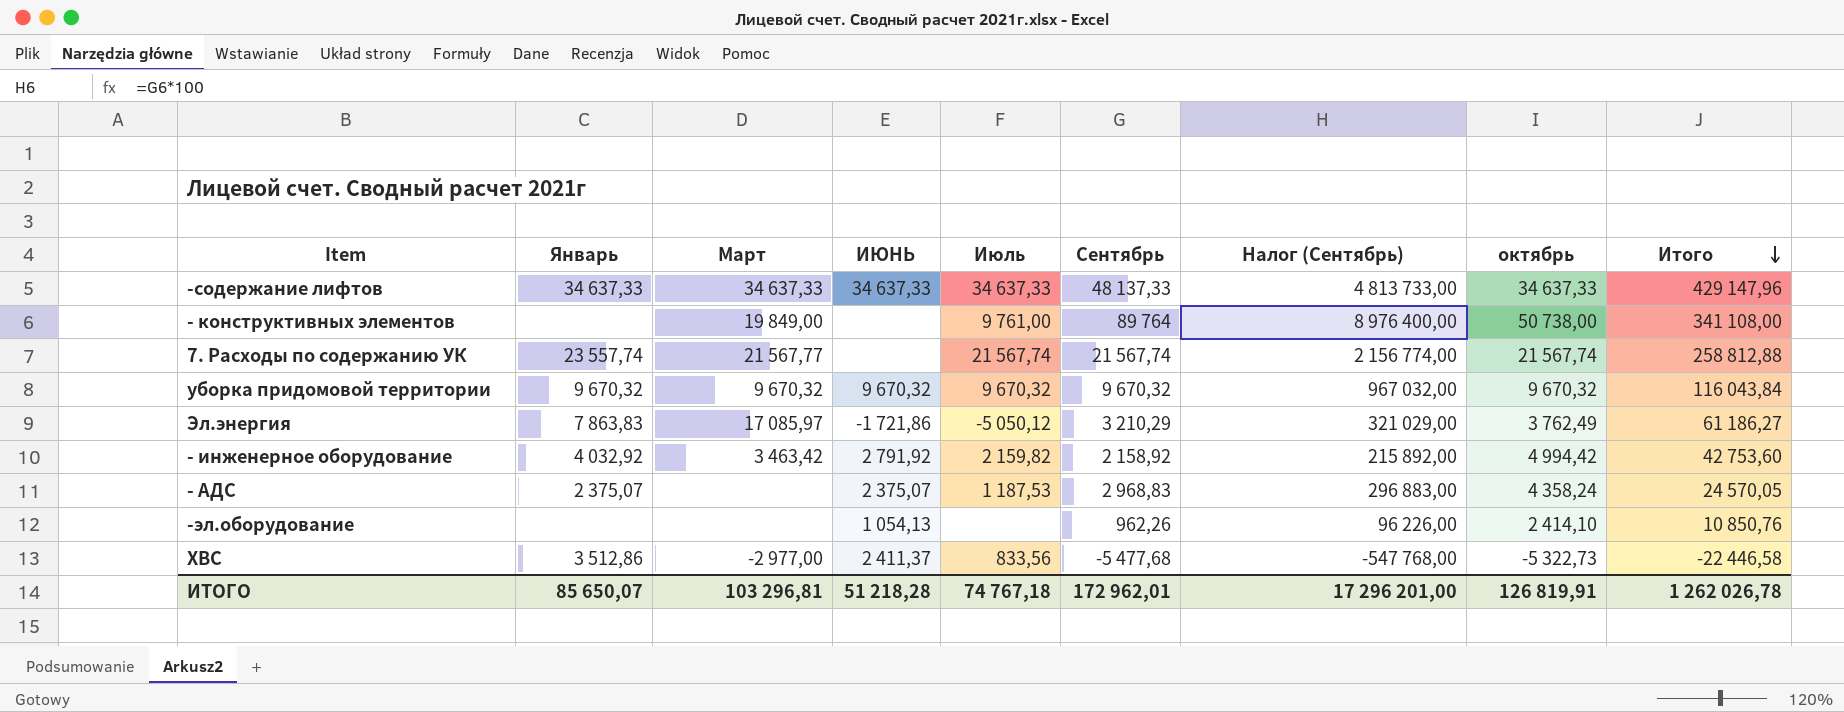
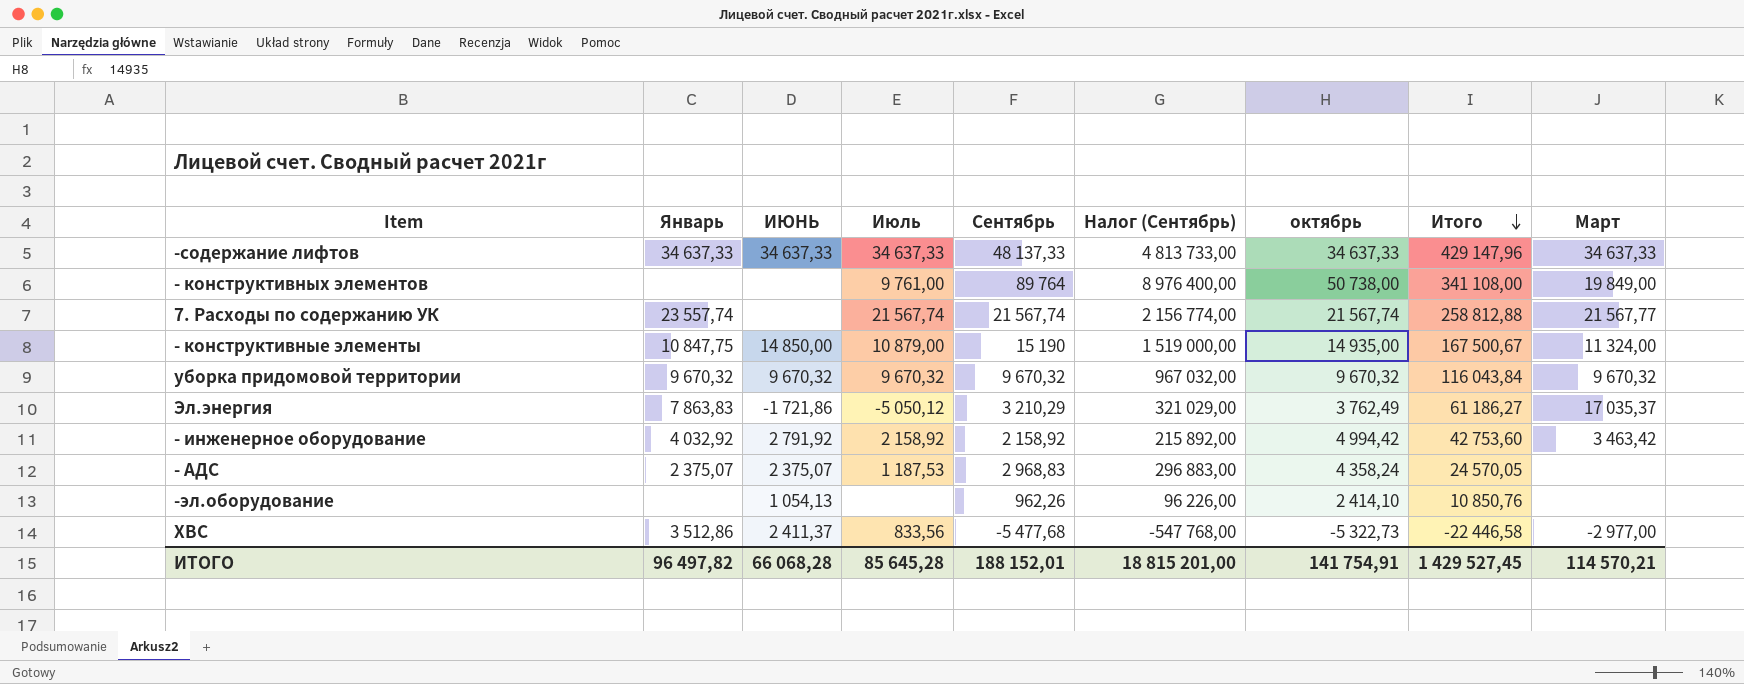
column Март | position: 3 -> 9
row - конструктивные элементы: none -> 10 847,75 | 14 850,00 | 10 879,00 | 15 190 | 1 519 000,00 | 14 935,00 | 167 500,67 | 11 324,00
Эл.энергия | Март: 17 085,97 -> 17 035,37
- инженерное оборудование | Июль: 2 159,82 -> 2 158,92
ИТОГО | Январь: 85 650,07 -> 96 497,82
ИТОГО | ИЮНЬ: 51 218,28 -> 66 068,28
ИТОГО | Июль: 74 767,18 -> 85 645,28
ИТОГО | Сентябрь: 172 962,01 -> 188 152,01
ИТОГО | Налог (Сентябрь): 17 296 201,00 -> 18 815 201,00
ИТОГО | октябрь: 126 819,91 -> 141 754,91
ИТОГО | Итого: 1 262 026,78 -> 1 429 527,45
ИТОГО | Март: 103 296,81 -> 114 570,21

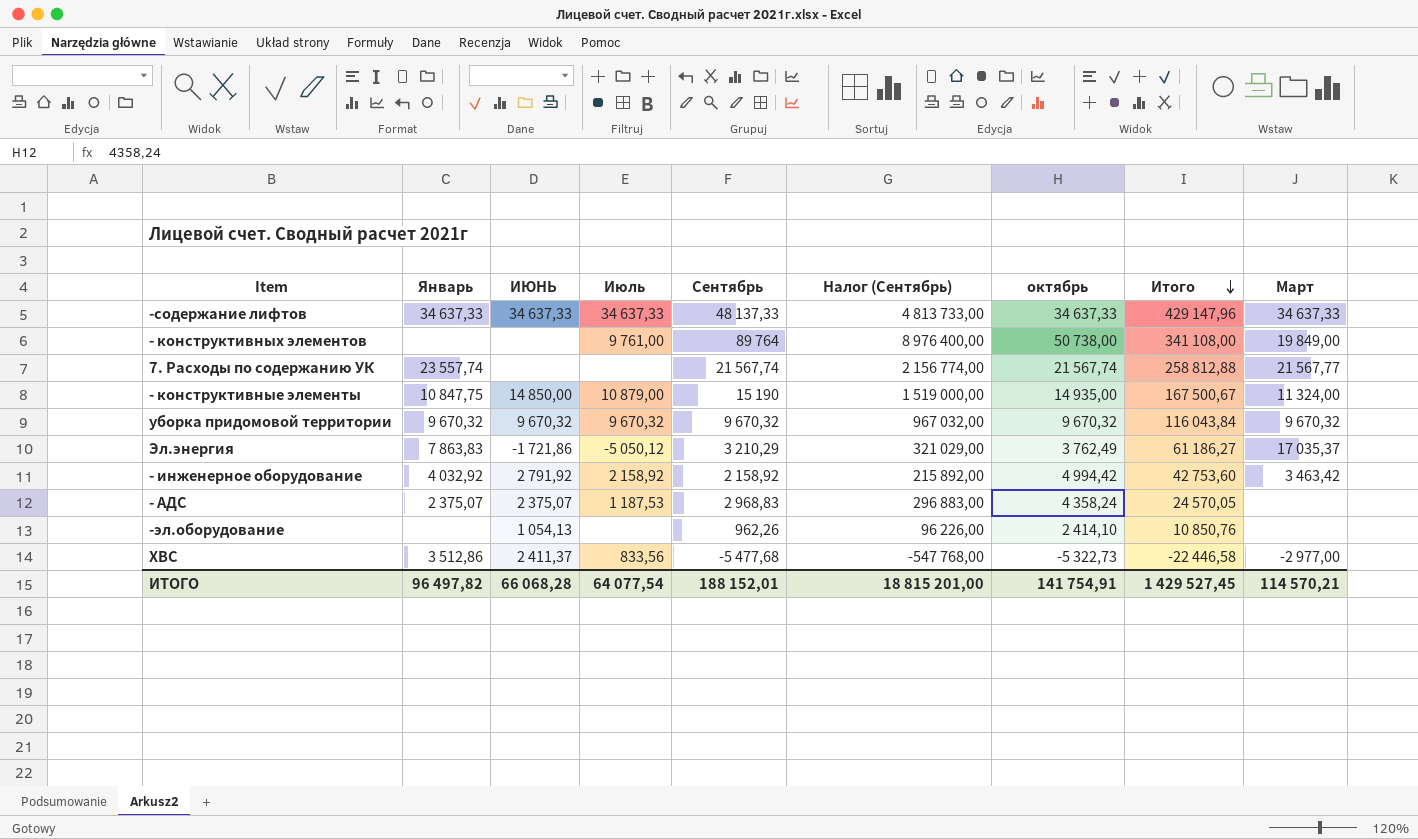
7. Расходы по содержанию УК | Июль: 21 567,74 -> none
ИТОГО | Июль: 85 645,28 -> 64 077,54

